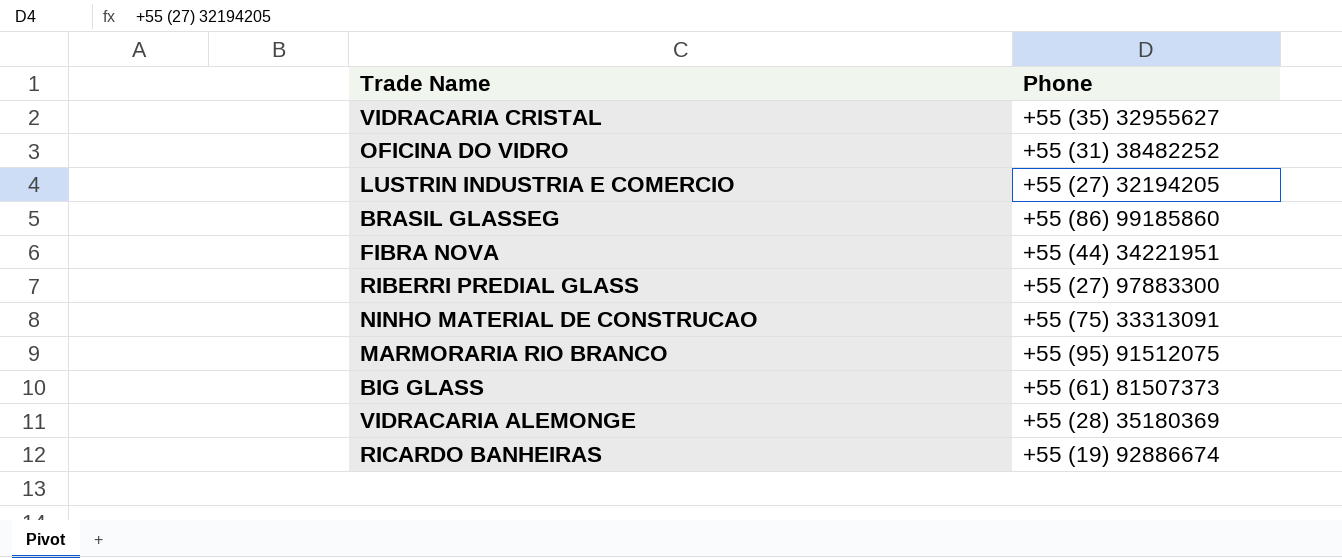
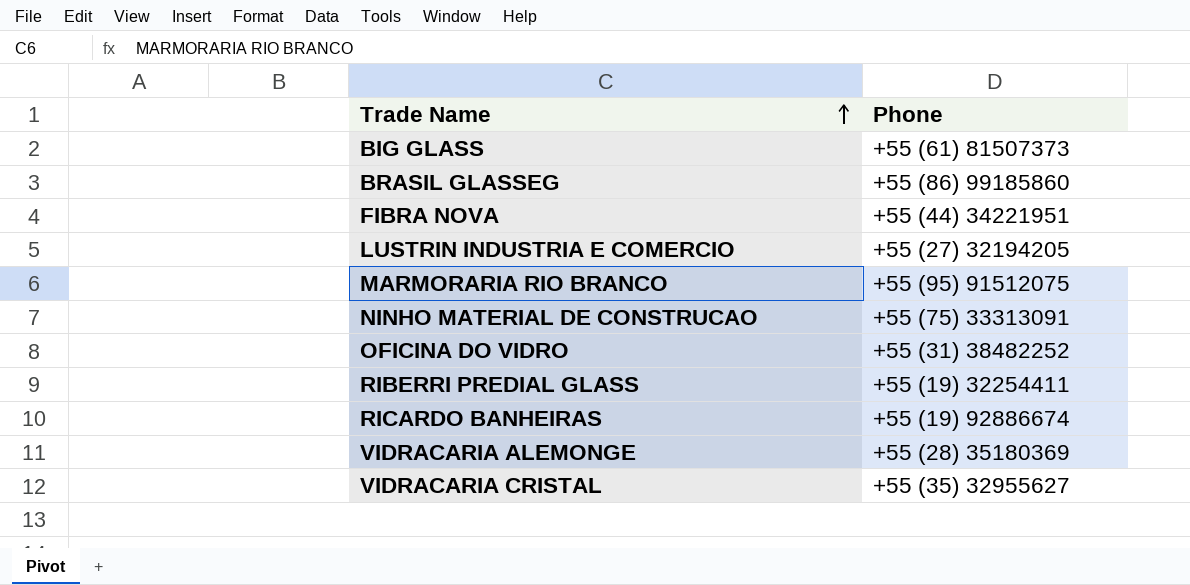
row order: none -> Trade Name ascending
RIBERRI PREDIAL GLASS | Phone: +55 (27) 97883300 -> +55 (19) 32254411

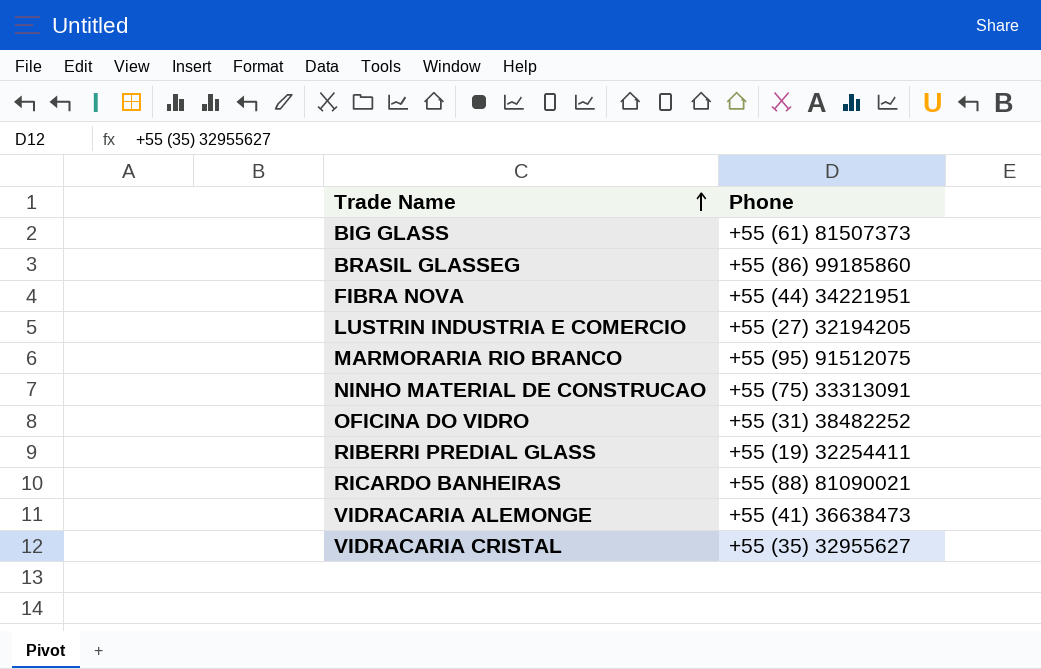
RICARDO BANHEIRAS | Phone: +55 (19) 92886674 -> +55 (88) 81090021
VIDRACARIA ALEMONGE | Phone: +55 (28) 35180369 -> +55 (41) 36638473

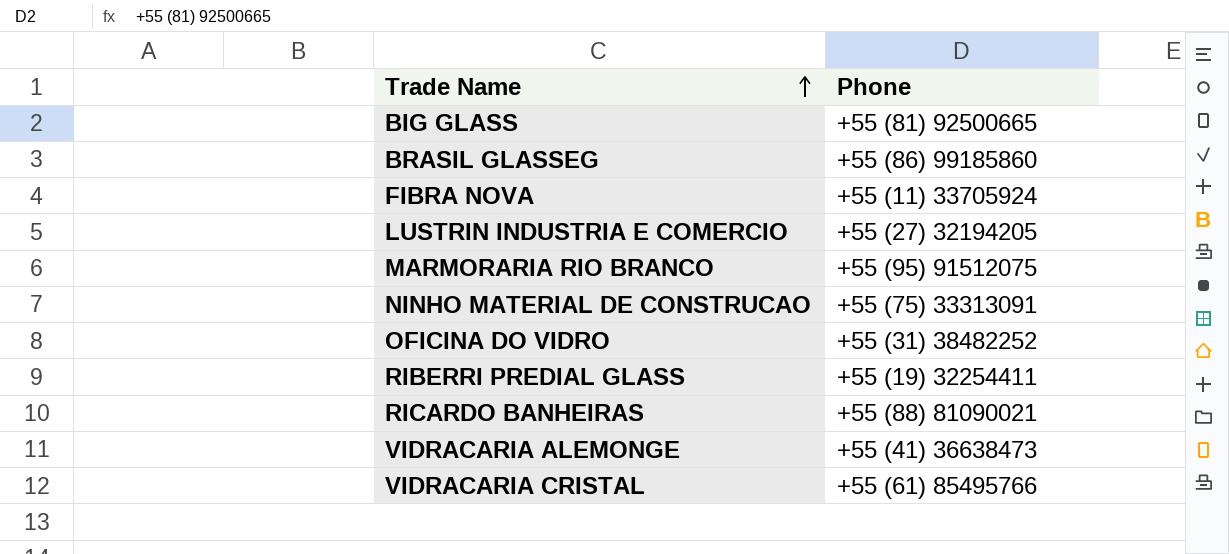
BIG GLASS | Phone: +55 (61) 81507373 -> +55 (81) 92500665
FIBRA NOVA | Phone: +55 (44) 34221951 -> +55 (11) 33705924
VIDRACARIA CRISTAL | Phone: +55 (35) 32955627 -> +55 (61) 85495766

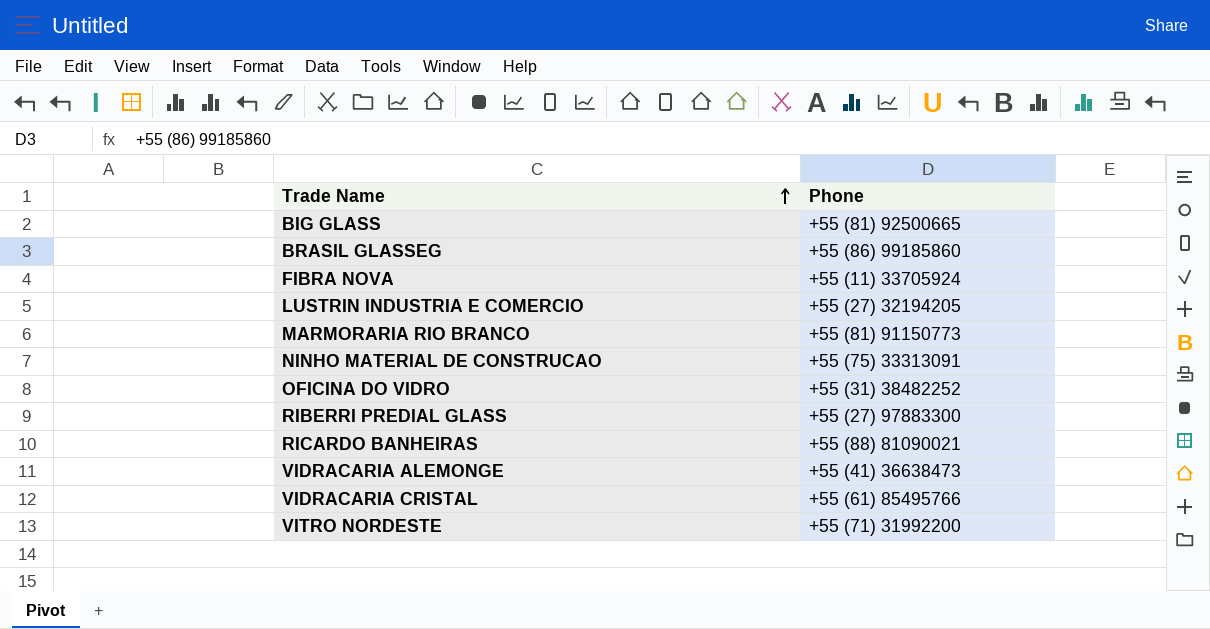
MARMORARIA RIO BRANCO | Phone: +55 (95) 91512075 -> +55 (81) 91150773
RIBERRI PREDIAL GLASS | Phone: +55 (19) 32254411 -> +55 (27) 97883300
row VITRO NORDESTE: none -> +55 (71) 31992200

